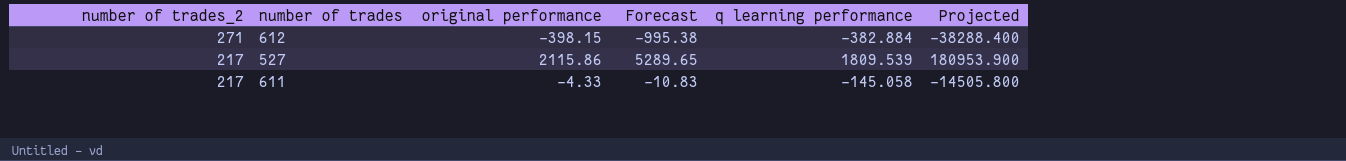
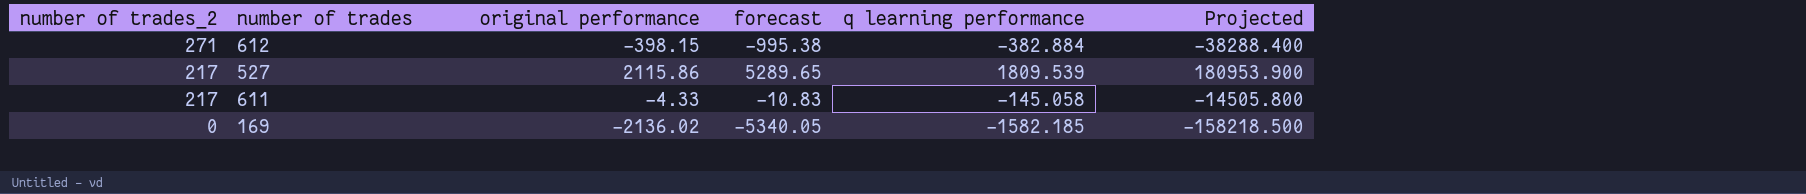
column name: Forecast -> forecast
row 169: none -> 0 | -2136.02 | -5340.05 | -1582.185 | -158218.500

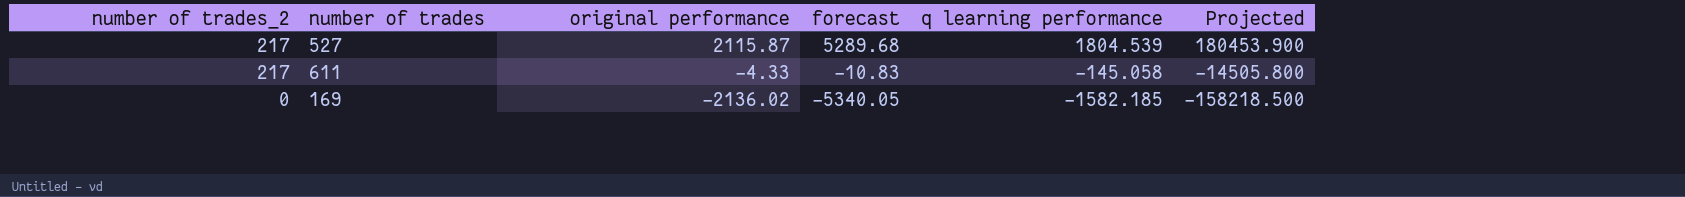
row 612: 271 | -398.15 | -995.38 | -382.884 | -38288.400 -> none
527 | original performance: 2115.86 -> 2115.87
527 | forecast: 5289.65 -> 5289.68
527 | q learning performance: 1809.539 -> 1804.539
527 | Projected: 180953.900 -> 180453.900

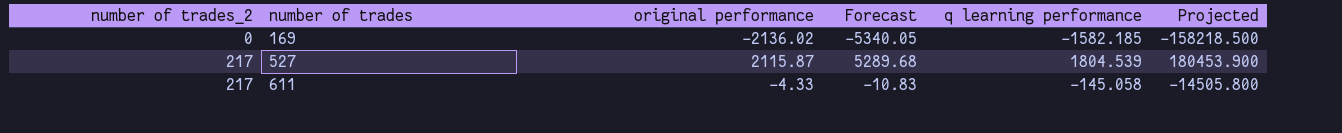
row order: number of trades_2 descending -> number of trades_2 ascending
column name: forecast -> Forecast

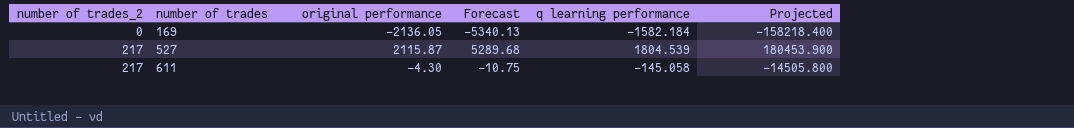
169 | original performance: -2136.02 -> -2136.05
169 | Forecast: -5340.05 -> -5340.13
169 | q learning performance: -1582.185 -> -1582.184
169 | Projected: -158218.500 -> -158218.400
611 | original performance: -4.33 -> -4.30
611 | Forecast: -10.83 -> -10.75

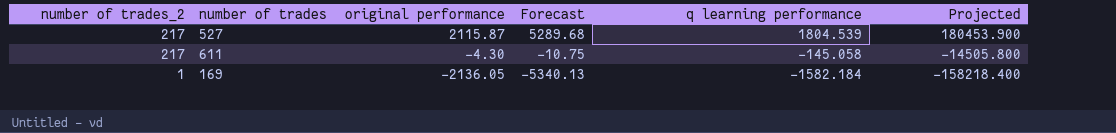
row order: number of trades_2 ascending -> number of trades_2 descending
169 | number of trades_2: 0 -> 1

